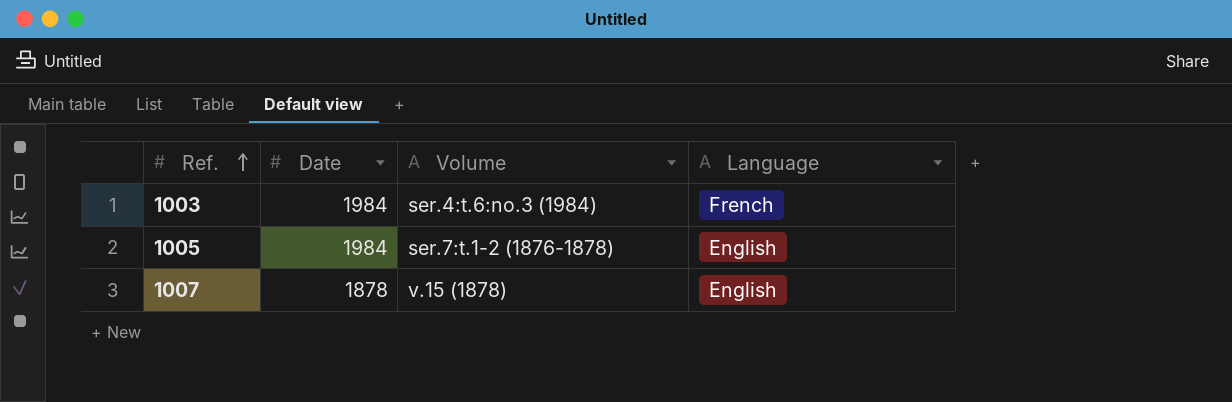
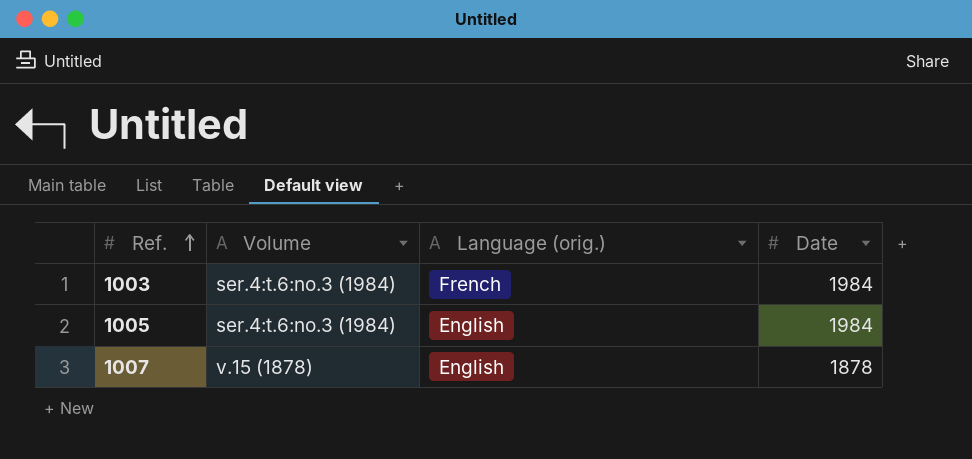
column name: Language -> Language (orig.)
column Date | position: 2 -> 4
1005 | Volume: ser.7:t.1-2 (1876-1878) -> ser.4:t.6:no.3 (1984)

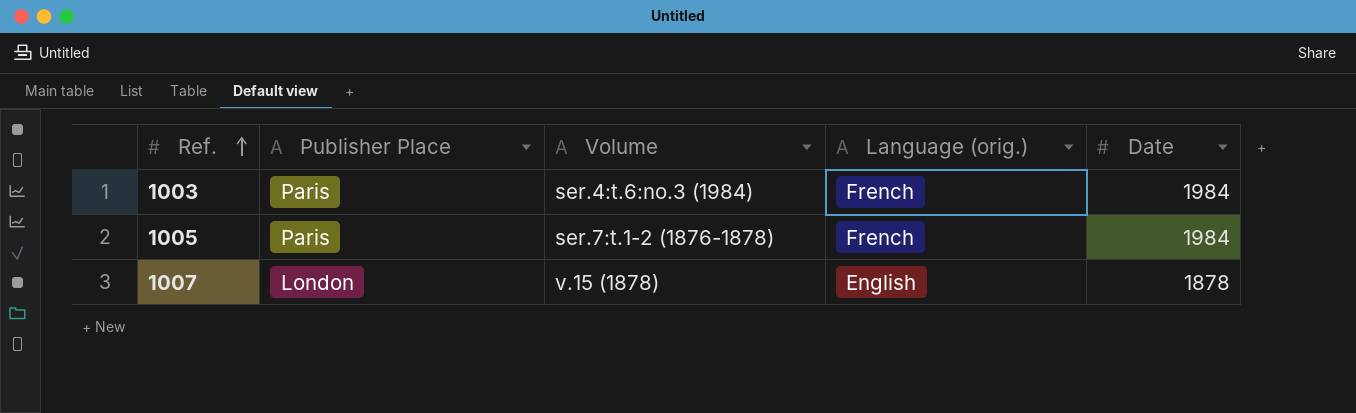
column Publisher Place | position: none -> 2
1005 | Volume: ser.4:t.6:no.3 (1984) -> ser.7:t.1-2 (1876-1878)
1005 | Language (orig.): English -> French

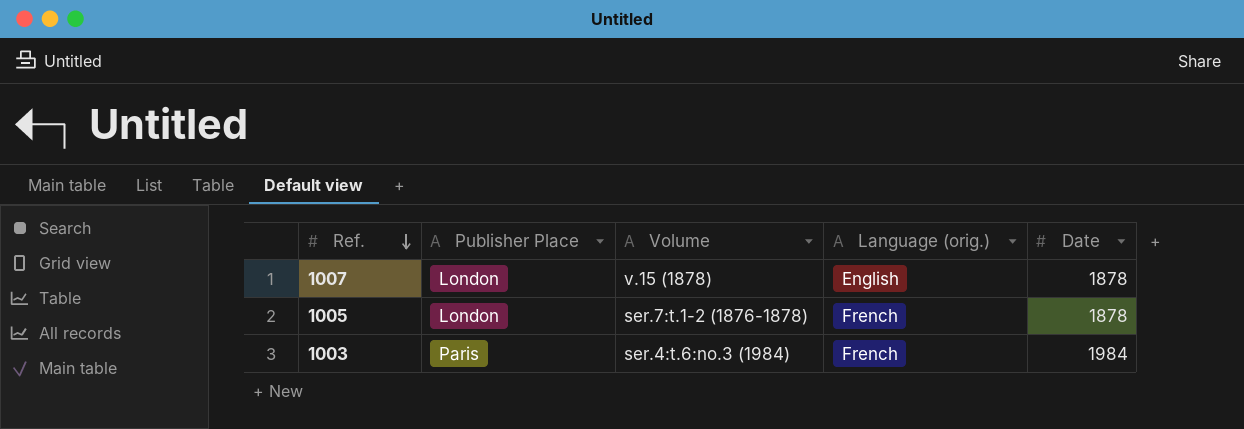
row order: Ref. ascending -> Ref. descending
1005 | Publisher Place: Paris -> London
1005 | Date: 1984 -> 1878

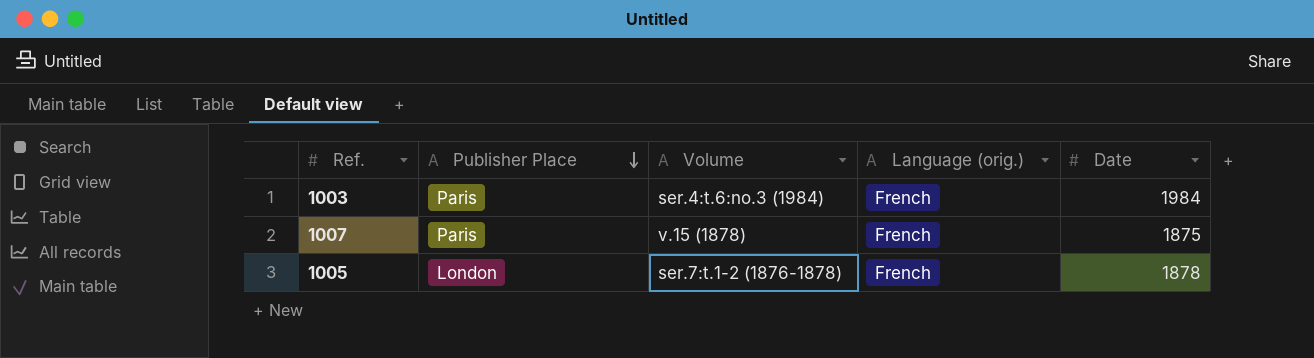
row order: Ref. descending -> Publisher Place descending
1007 | Publisher Place: London -> Paris
1007 | Language (orig.): English -> French
1007 | Date: 1878 -> 1875

